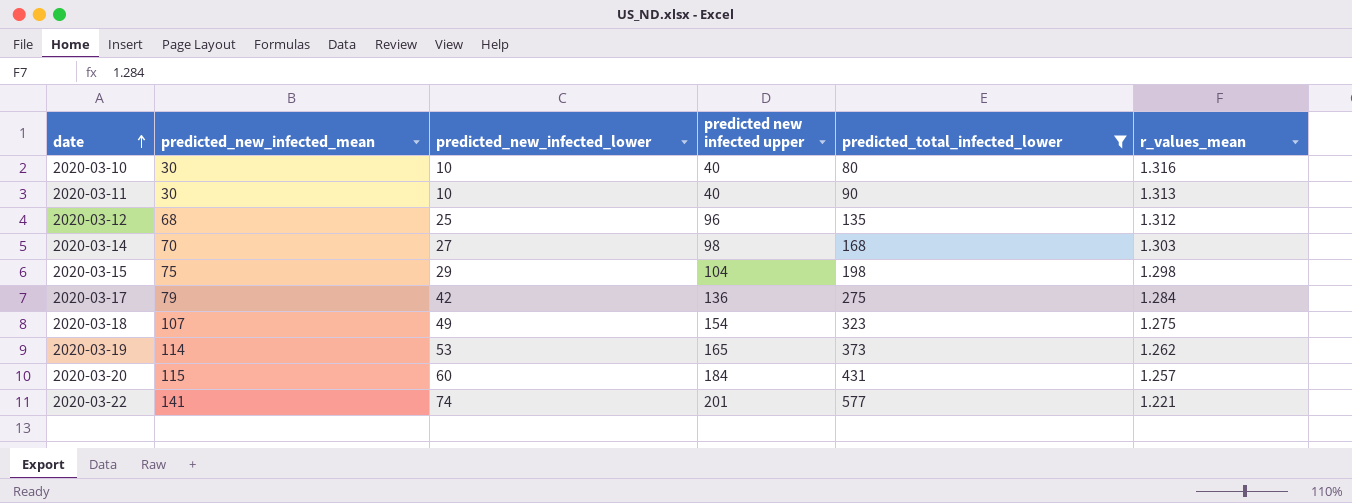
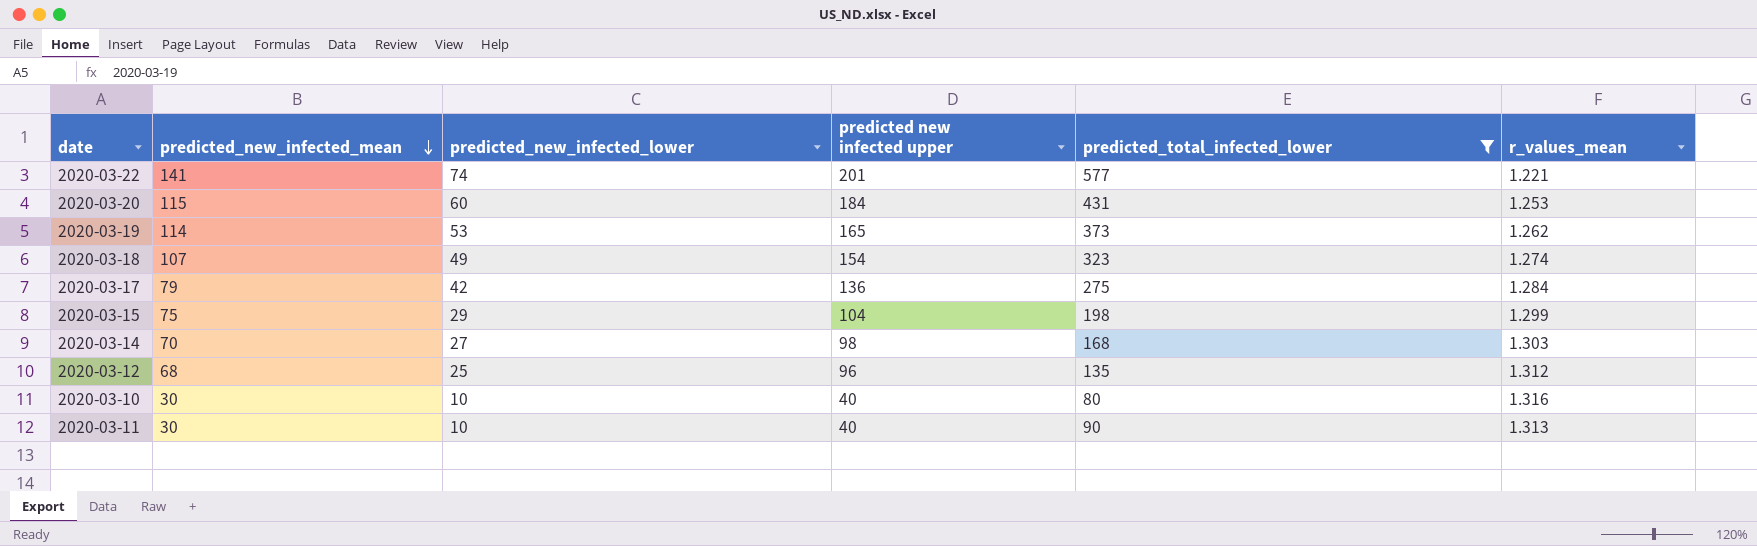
row order: date ascending -> predicted_new_infected_mean descending
2020-03-20 | r_values_mean: 1.257 -> 1.253
2020-03-18 | r_values_mean: 1.275 -> 1.274
2020-03-15 | r_values_mean: 1.298 -> 1.299

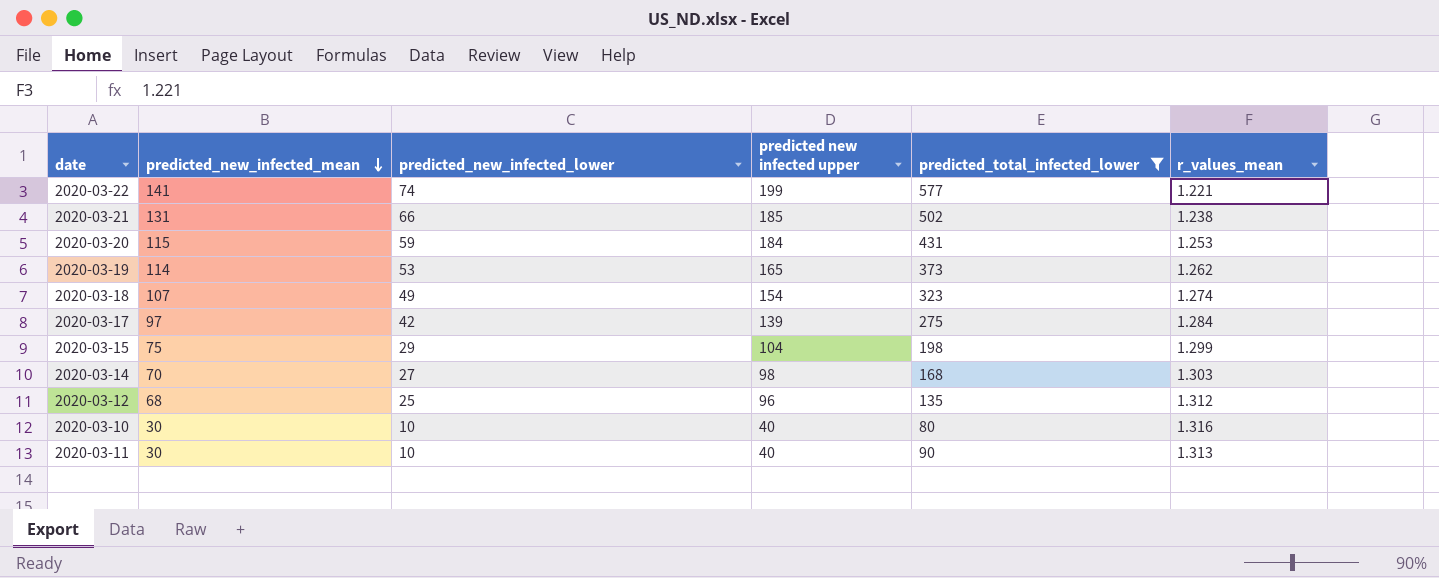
2020-03-22 | predicted new infected upper: 201 -> 199
row 2020-03-21: none -> 131 | 66 | 185 | 502 | 1.238
2020-03-20 | predicted_new_infected_lower: 60 -> 59
2020-03-17 | predicted_new_infected_mean: 79 -> 97
2020-03-17 | predicted new infected upper: 136 -> 139

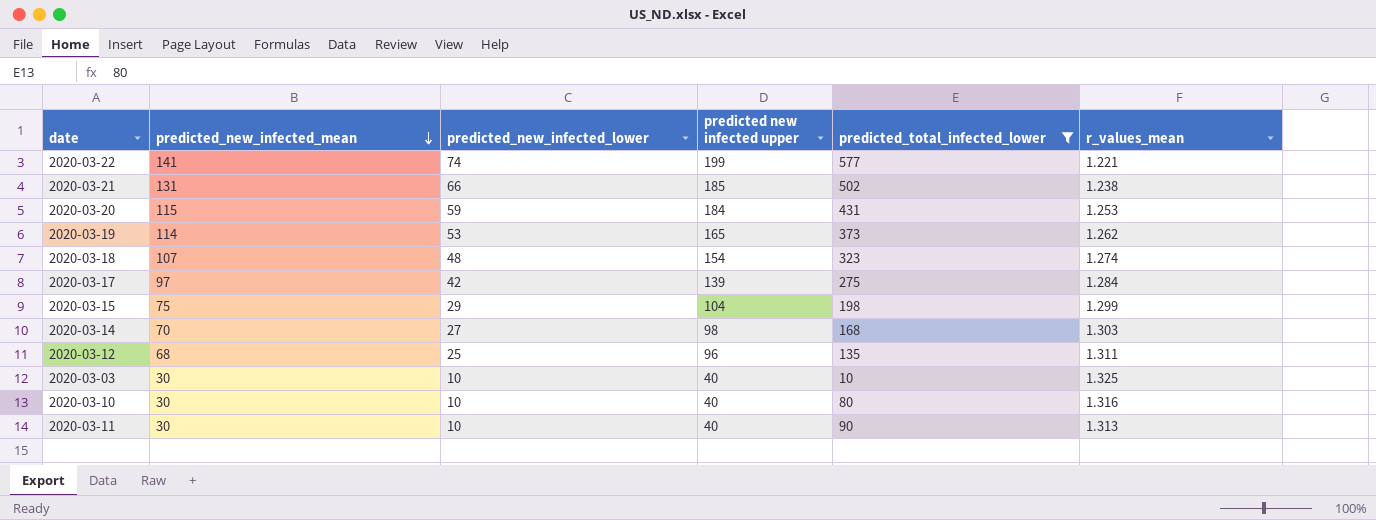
2020-03-18 | predicted_new_infected_lower: 49 -> 48
2020-03-12 | r_values_mean: 1.312 -> 1.311
row 2020-03-03: none -> 30 | 10 | 40 | 10 | 1.325

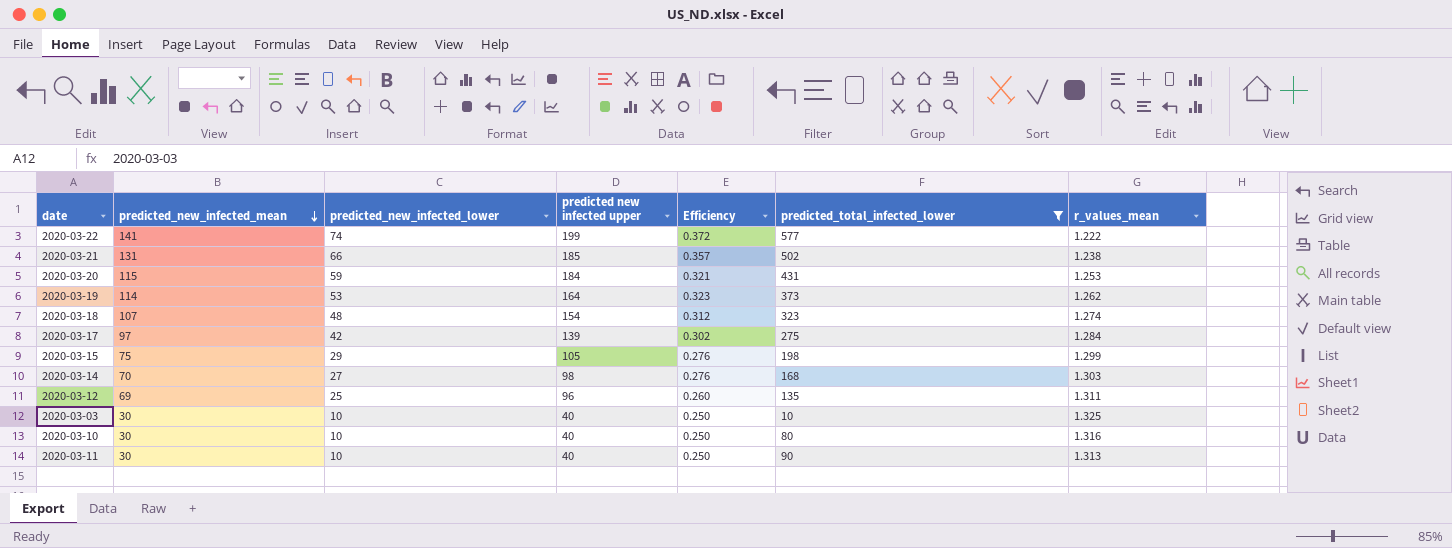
column Efficiency | formula: none -> [predicted_new_infected_lower] / [predicted new infected upper]
2020-03-22 | r_values_mean: 1.221 -> 1.222
2020-03-19 | predicted new infected upper: 165 -> 164
2020-03-15 | predicted new infected upper: 104 -> 105
2020-03-12 | predicted_new_infected_mean: 68 -> 69

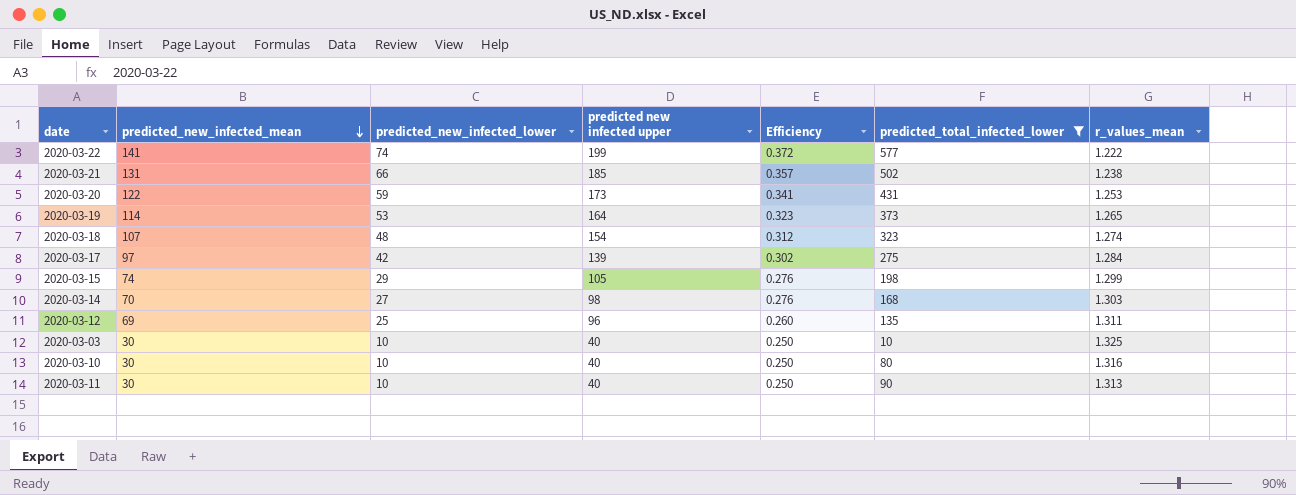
2020-03-20 | predicted_new_infected_mean: 115 -> 122
2020-03-20 | predicted new infected upper: 184 -> 173
2020-03-20 | Efficiency: 0.321 -> 0.341
2020-03-19 | r_values_mean: 1.262 -> 1.265
2020-03-15 | predicted_new_infected_mean: 75 -> 74

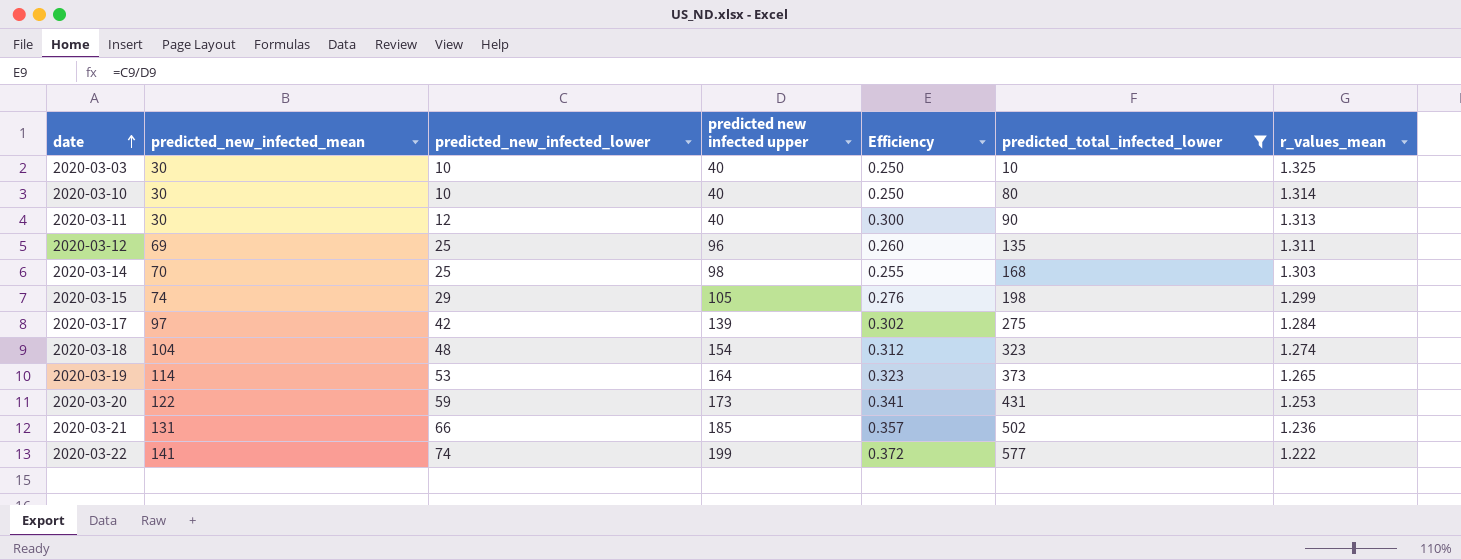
row order: predicted_new_infected_mean descending -> date ascending
2020-03-10 | r_values_mean: 1.316 -> 1.314
2020-03-11 | predicted_new_infected_lower: 10 -> 12
2020-03-11 | Efficiency: 0.250 -> 0.300
2020-03-14 | predicted_new_infected_lower: 27 -> 25
2020-03-14 | Efficiency: 0.276 -> 0.255
2020-03-18 | predicted_new_infected_mean: 107 -> 104
2020-03-21 | r_values_mean: 1.238 -> 1.236

